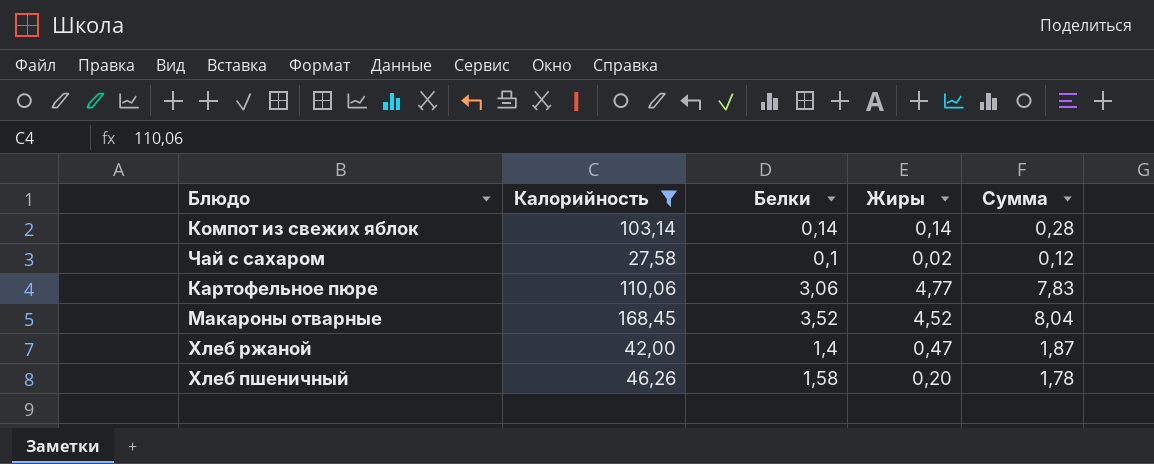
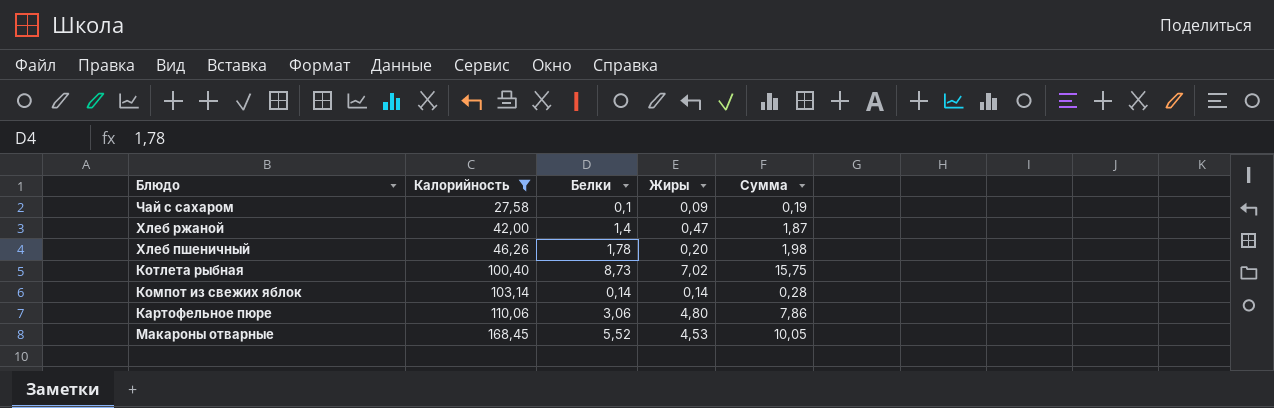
row order: none -> Калорийность ascending
Чай с сахаром | Жиры: 0,02 -> 0,09
Чай с сахаром | Сумма: 0,12 -> 0,19
Хлеб пшеничный | Белки: 1,58 -> 1,78
Хлеб пшеничный | Сумма: 1,78 -> 1,98
row Котлета рыбная: none -> 100,40 | 8,73 | 7,02 | 15,75
Картофельное пюре | Жиры: 4,77 -> 4,80
Картофельное пюре | Сумма: 7,83 -> 7,86
Макароны отварные | Белки: 3,52 -> 5,52
Макароны отварные | Жиры: 4,52 -> 4,53
Макароны отварные | Сумма: 8,04 -> 10,05

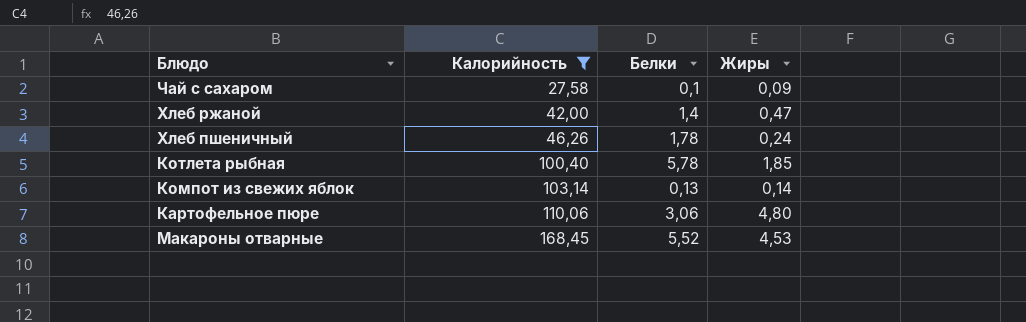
column Сумма | formula: [Белки] + [Жиры] -> none
Хлеб пшеничный | Жиры: 0,20 -> 0,24
Котлета рыбная | Белки: 8,73 -> 5,78
Котлета рыбная | Жиры: 7,02 -> 1,85
Компот из свежих яблок | Белки: 0,14 -> 0,13

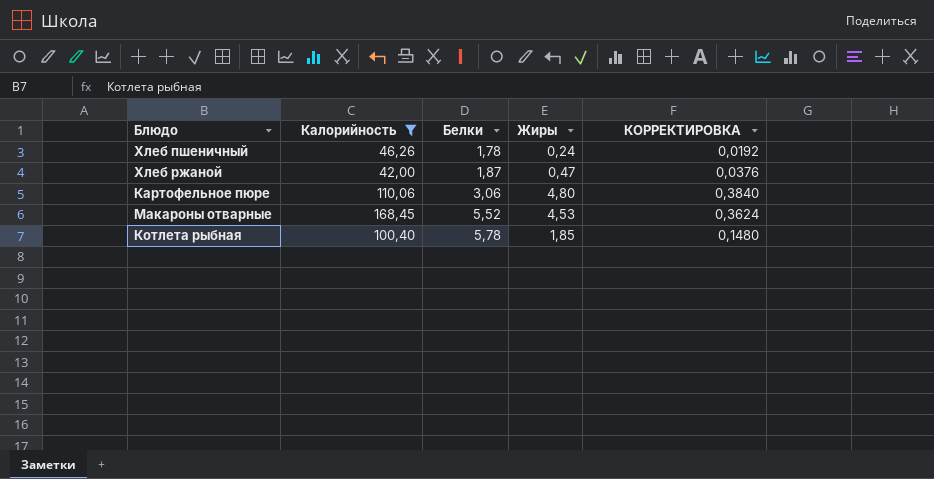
row order: Калорийность ascending -> Белки ascending
column КОРРЕКТИРОВКА | formula: none -> [Жиры] * 0,08
row Чай с сахаром: 27,58 | 0,1 | 0,09 -> none
row Компот из свежих яблок: 103,14 | 0,13 | 0,14 -> none
Хлеб ржаной | Белки: 1,4 -> 1,87

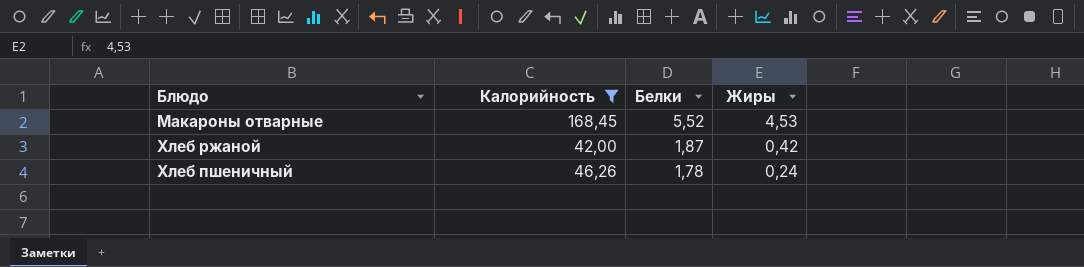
row order: Белки ascending -> Белки descending
column КОРРЕКТИРОВКА | formula: [Жиры] * 0,08 -> none
row Картофельное пюре: 110,06 | 3,06 | 4,80 | 0,3840 -> none
row Котлета рыбная: 100,40 | 5,78 | 1,85 | 0,1480 -> none
Хлеб ржаной | Жиры: 0,47 -> 0,42

